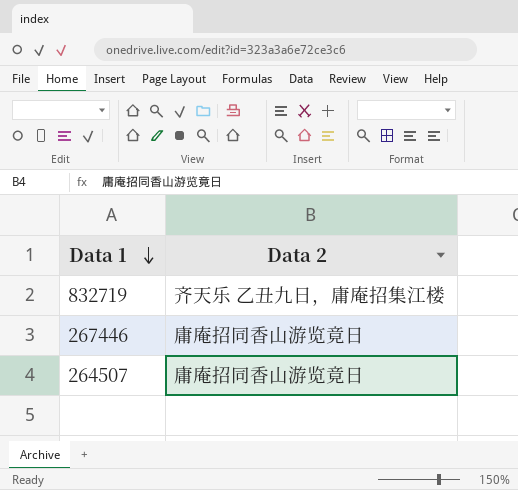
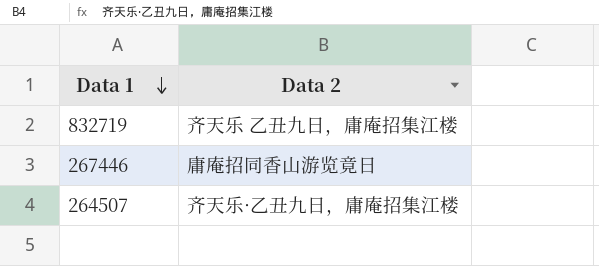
264507 | Data 2: 庸庵招同香山游览竟日 -> 齐天乐·乙丑九日，庸庵招集江楼

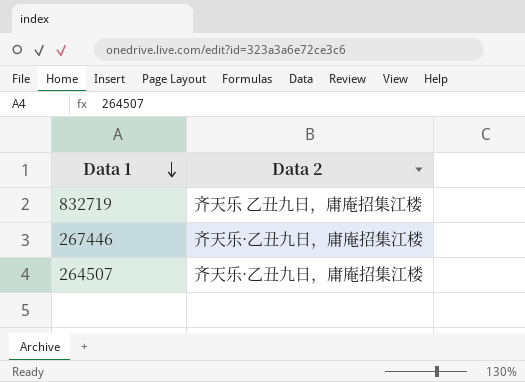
267446 | Data 2: 庸庵招同香山游览竟日 -> 齐天乐·乙丑九日，庸庵招集江楼

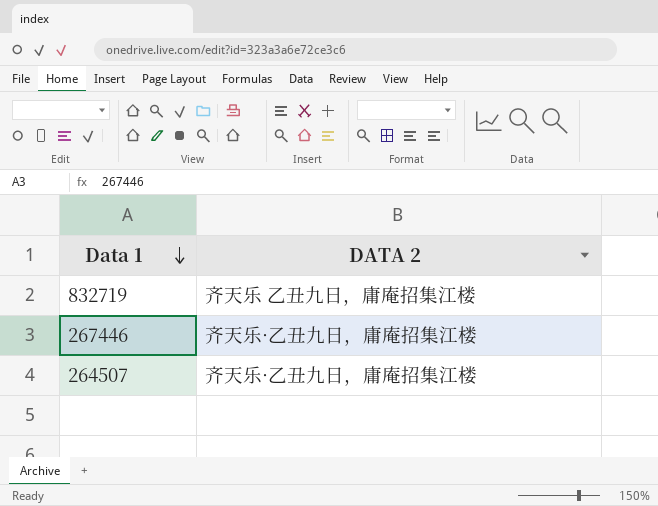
column name: Data 2 -> DATA 2

